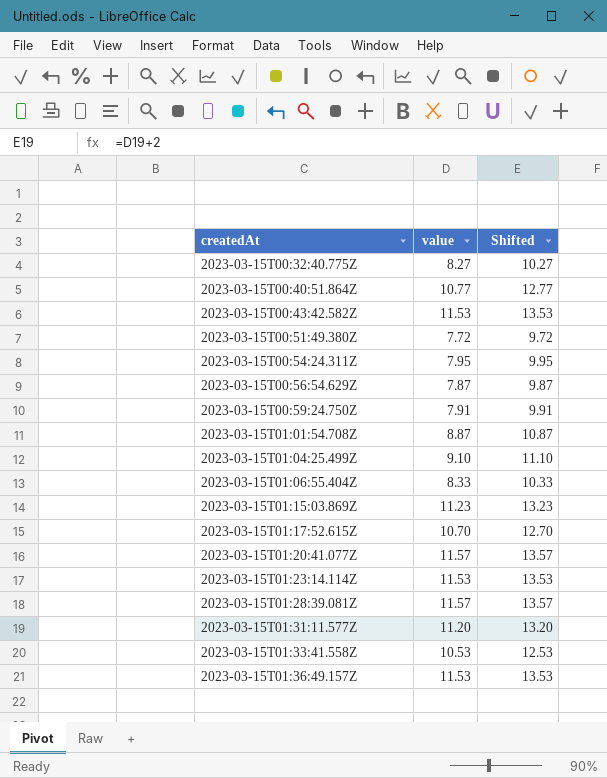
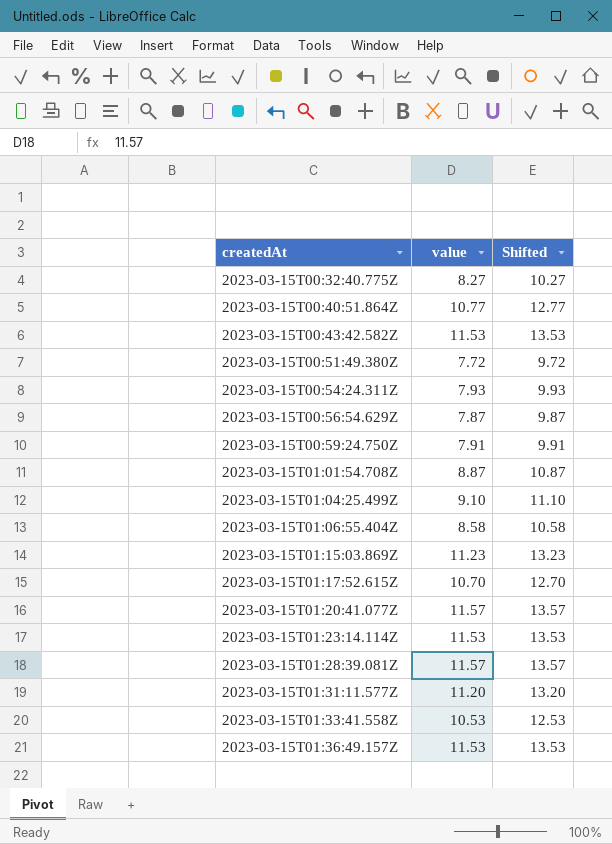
2023-03-15T00:54:24.311Z | value: 7.95 -> 7.93
2023-03-15T00:54:24.311Z | Shifted: 9.95 -> 9.93
2023-03-15T01:06:55.404Z | value: 8.33 -> 8.58
2023-03-15T01:06:55.404Z | Shifted: 10.33 -> 10.58

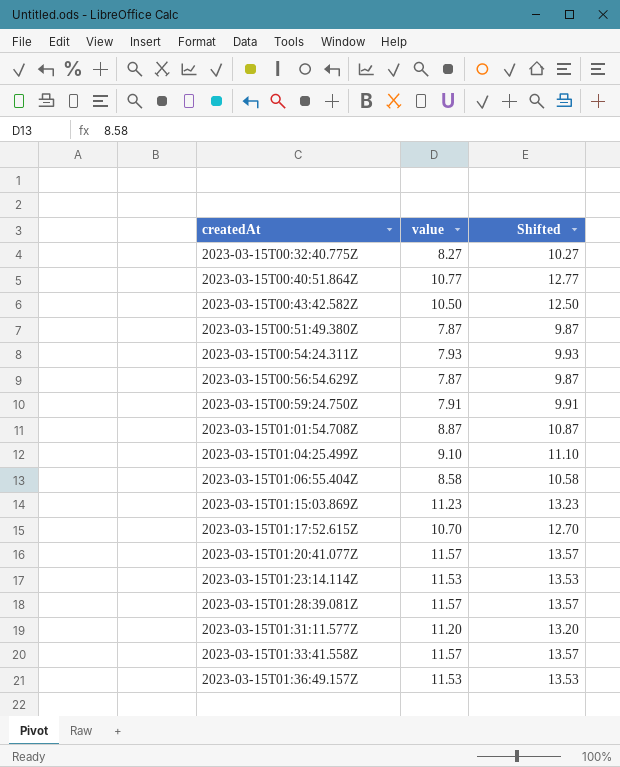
2023-03-15T00:43:42.582Z | value: 11.53 -> 10.50
2023-03-15T00:43:42.582Z | Shifted: 13.53 -> 12.50
2023-03-15T00:51:49.380Z | value: 7.72 -> 7.87
2023-03-15T00:51:49.380Z | Shifted: 9.72 -> 9.87
2023-03-15T01:33:41.558Z | value: 10.53 -> 11.57
2023-03-15T01:33:41.558Z | Shifted: 12.53 -> 13.57

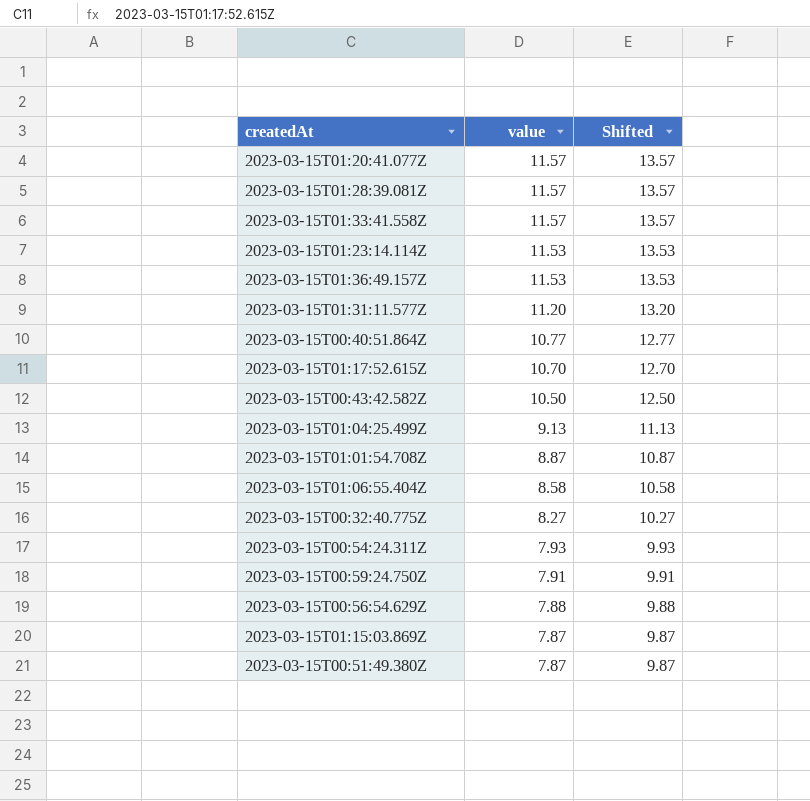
row order: createdAt ascending -> value descending
2023-03-15T01:04:25.499Z | value: 9.10 -> 9.13
2023-03-15T01:04:25.499Z | Shifted: 11.10 -> 11.13
2023-03-15T00:56:54.629Z | value: 7.87 -> 7.88
2023-03-15T00:56:54.629Z | Shifted: 9.87 -> 9.88
2023-03-15T01:15:03.869Z | value: 11.23 -> 7.87
2023-03-15T01:15:03.869Z | Shifted: 13.23 -> 9.87

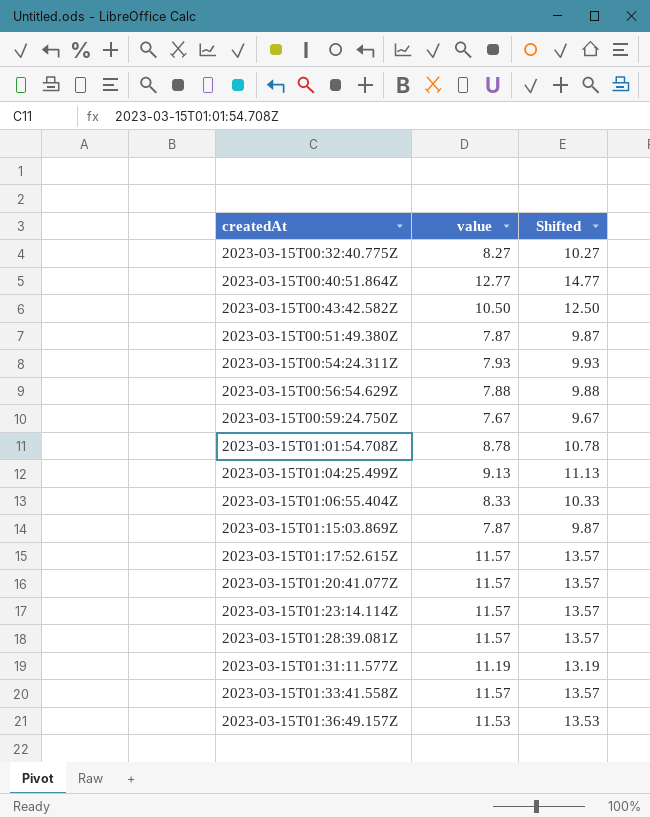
row order: value descending -> createdAt ascending
2023-03-15T00:40:51.864Z | value: 10.77 -> 12.77
2023-03-15T00:40:51.864Z | Shifted: 12.77 -> 14.77
2023-03-15T00:59:24.750Z | value: 7.91 -> 7.67
2023-03-15T00:59:24.750Z | Shifted: 9.91 -> 9.67
2023-03-15T01:01:54.708Z | value: 8.87 -> 8.78
2023-03-15T01:01:54.708Z | Shifted: 10.87 -> 10.78
2023-03-15T01:06:55.404Z | value: 8.58 -> 8.33
2023-03-15T01:06:55.404Z | Shifted: 10.58 -> 10.33
2023-03-15T01:17:52.615Z | value: 10.70 -> 11.57
2023-03-15T01:17:52.615Z | Shifted: 12.70 -> 13.57
2023-03-15T01:23:14.114Z | value: 11.53 -> 11.57
2023-03-15T01:23:14.114Z | Shifted: 13.53 -> 13.57
2023-03-15T01:31:11.577Z | value: 11.20 -> 11.19
2023-03-15T01:31:11.577Z | Shifted: 13.20 -> 13.19

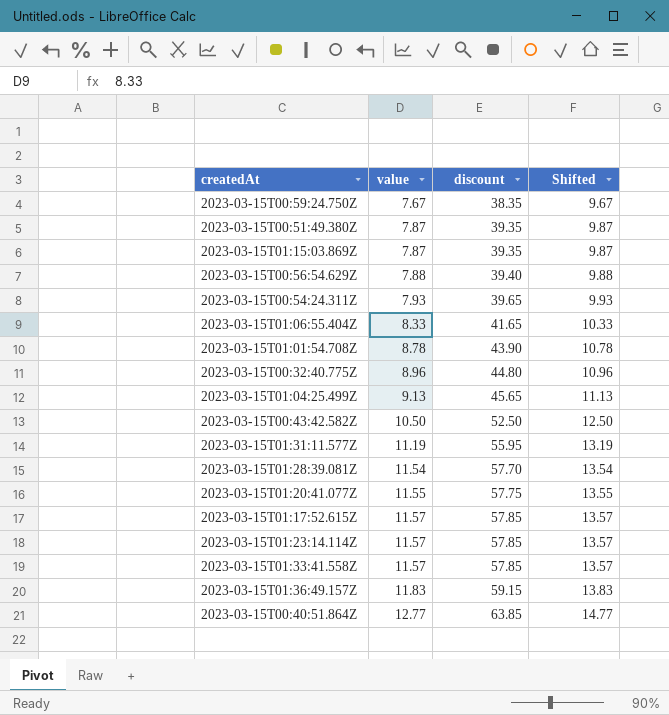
row order: createdAt ascending -> value ascending
column discount | formula: none -> [value] * 5
2023-03-15T00:32:40.775Z | value: 8.27 -> 8.96
2023-03-15T00:32:40.775Z | Shifted: 10.27 -> 10.96
2023-03-15T01:28:39.081Z | value: 11.57 -> 11.54
2023-03-15T01:28:39.081Z | Shifted: 13.57 -> 13.54
2023-03-15T01:20:41.077Z | value: 11.57 -> 11.55
2023-03-15T01:20:41.077Z | Shifted: 13.57 -> 13.55
2023-03-15T01:36:49.157Z | value: 11.53 -> 11.83
2023-03-15T01:36:49.157Z | Shifted: 13.53 -> 13.83

